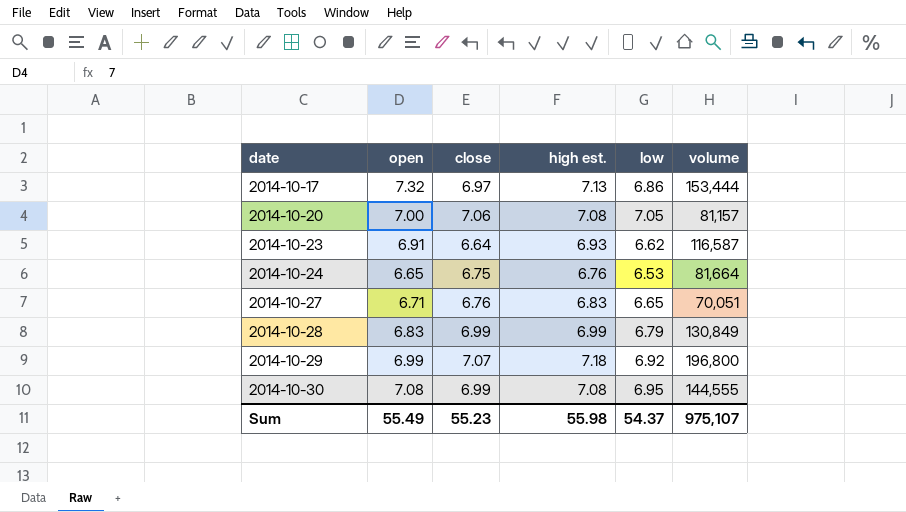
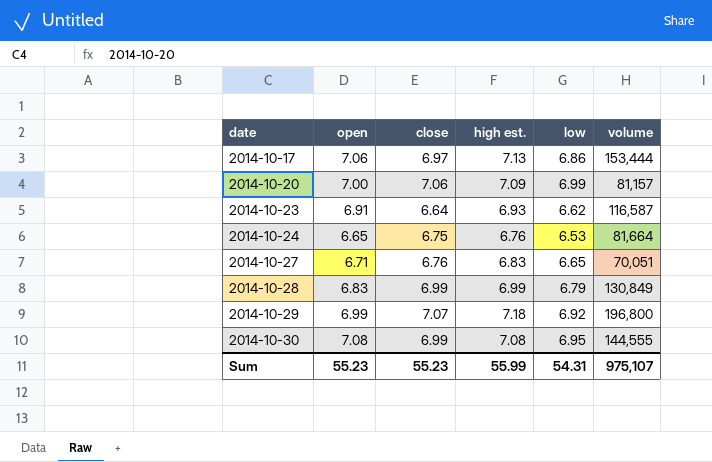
2014-10-17 | open: 7.32 -> 7.06
2014-10-20 | high est.: 7.08 -> 7.09
2014-10-20 | low: 7.05 -> 6.99
Sum | open: 55.49 -> 55.23
Sum | high est.: 55.98 -> 55.99
Sum | low: 54.37 -> 54.31

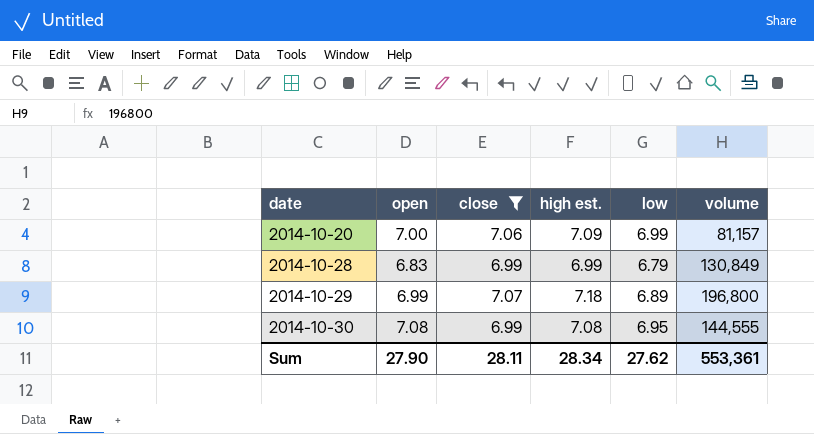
filter: none -> close >= 6.99
2014-10-29 | low: 6.92 -> 6.89
Sum | open: 55.23 -> 27.90
Sum | close: 55.23 -> 28.11
Sum | high est.: 55.99 -> 28.34
Sum | low: 54.31 -> 27.62
Sum | volume: 975,107 -> 553,361

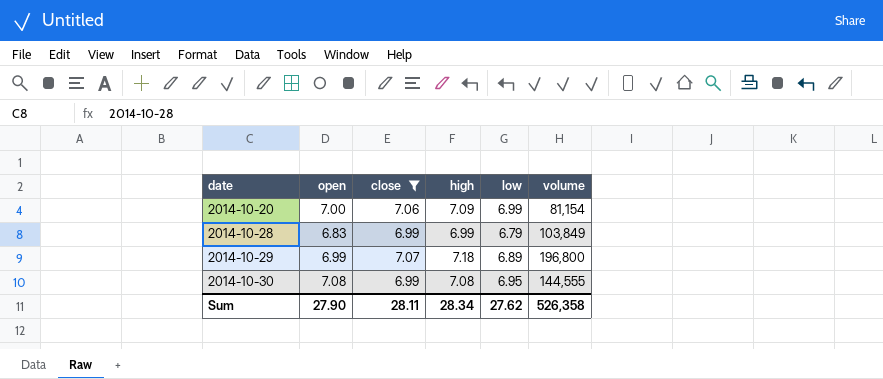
column name: high est. -> high
2014-10-20 | volume: 81,157 -> 81,154
2014-10-28 | volume: 130,849 -> 103,849
Sum | volume: 553,361 -> 526,358

